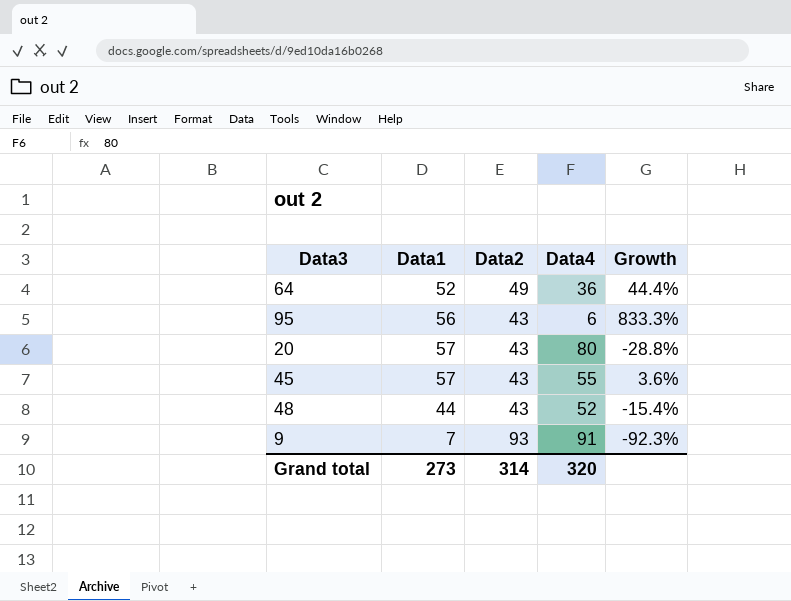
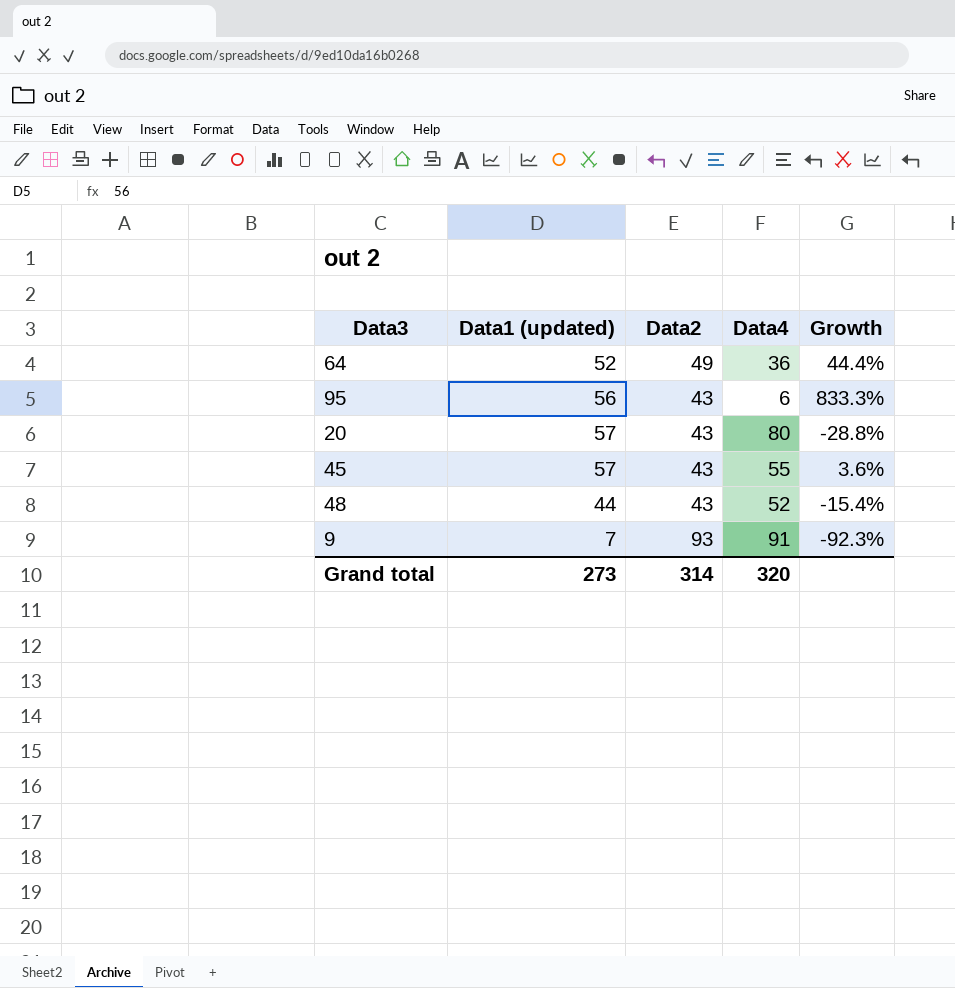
column name: Data1 -> Data1 (updated)

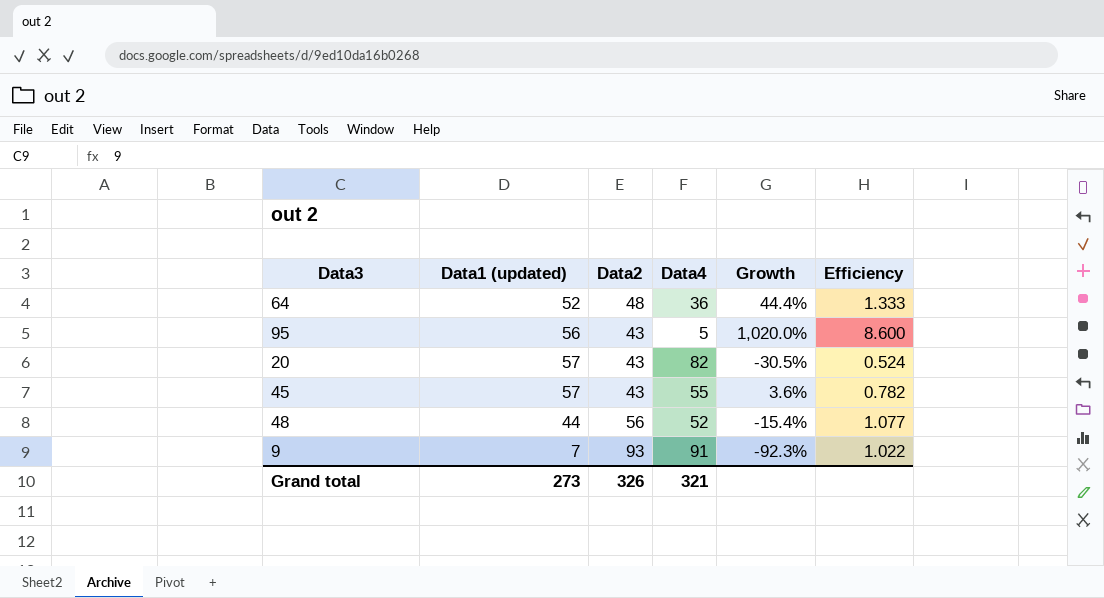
column Efficiency | formula: none -> [Data2] / [Data4]
64 | Data2: 49 -> 48
95 | Data4: 6 -> 5
95 | Growth: 833.3% -> 1,020.0%
20 | Data4: 80 -> 82
20 | Growth: -28.8% -> -30.5%
48 | Data2: 43 -> 56
Grand total | Data2: 314 -> 326
Grand total | Data4: 320 -> 321

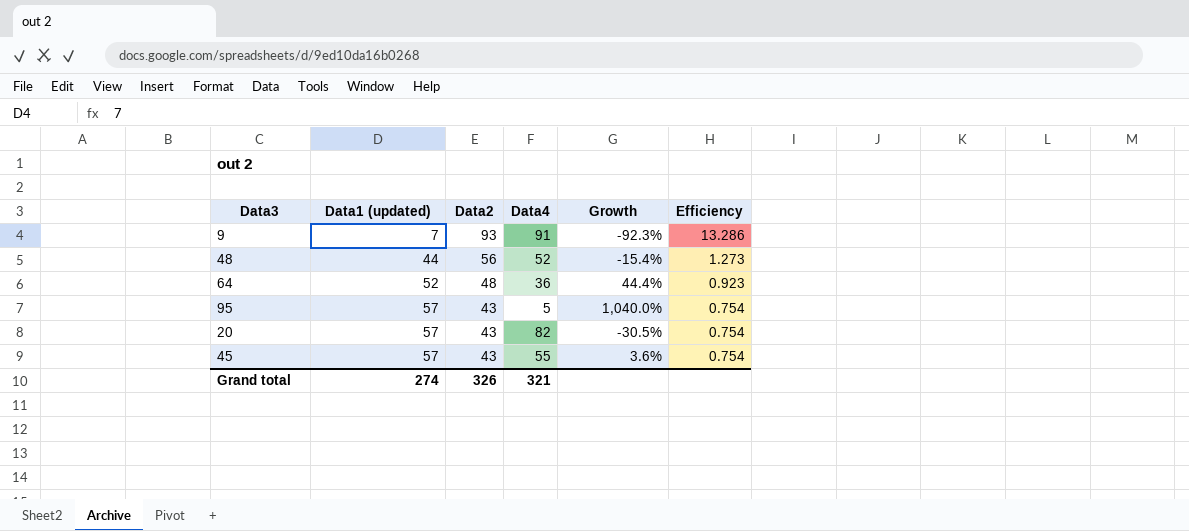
row order: none -> Data1 (updated) ascending
column Efficiency | formula: [Data2] / [Data4] -> [Data2] / [Data1 (updated)]
95 | Data1 (updated): 56 -> 57
95 | Growth: 1,020.0% -> 1,040.0%
Grand total | Data1 (updated): 273 -> 274

